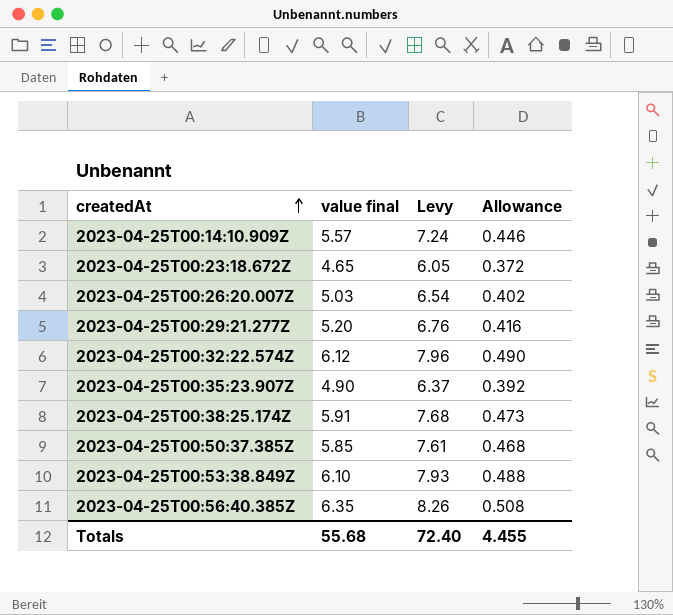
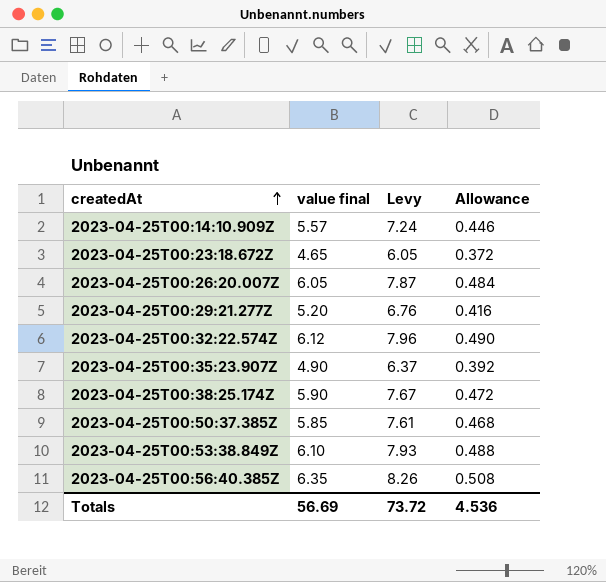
2023-04-25T00:26:20.007Z | value final: 5.03 -> 6.05
2023-04-25T00:26:20.007Z | Levy: 6.54 -> 7.87
2023-04-25T00:26:20.007Z | Allowance: 0.402 -> 0.484
2023-04-25T00:38:25.174Z | value final: 5.91 -> 5.90
2023-04-25T00:38:25.174Z | Levy: 7.68 -> 7.67
2023-04-25T00:38:25.174Z | Allowance: 0.473 -> 0.472
Totals | value final: 55.68 -> 56.69
Totals | Levy: 72.40 -> 73.72
Totals | Allowance: 4.455 -> 4.536

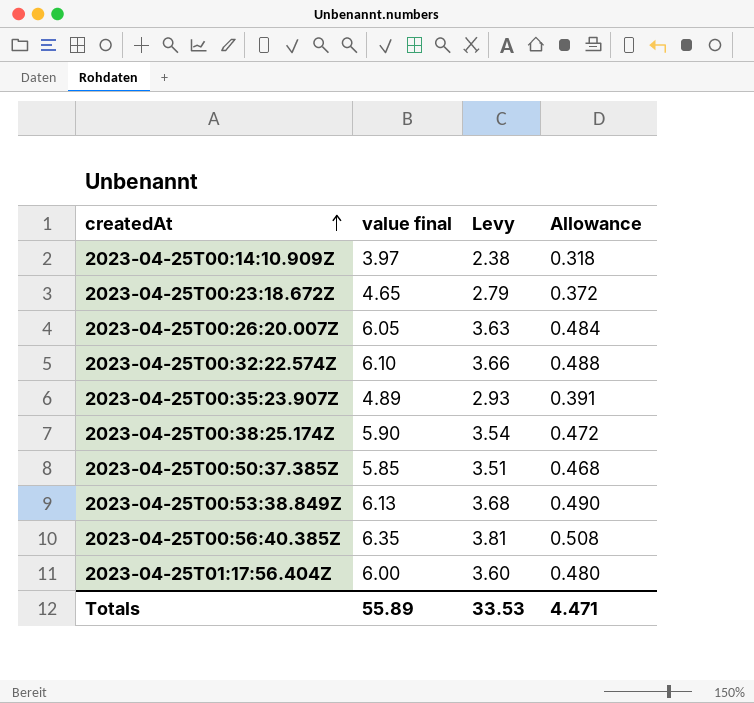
column Levy | formula: [value final] * 1.3 -> [value final] * 0.6
row 2023-04-25T00:29:21.277Z: 5.20 | 6.76 | 0.416 -> none
2023-04-25T00:14:10.909Z | value final: 5.57 -> 3.97
2023-04-25T00:14:10.909Z | Allowance: 0.446 -> 0.318
2023-04-25T00:32:22.574Z | value final: 6.12 -> 6.10
2023-04-25T00:32:22.574Z | Allowance: 0.490 -> 0.488
2023-04-25T00:35:23.907Z | value final: 4.90 -> 4.89
2023-04-25T00:35:23.907Z | Allowance: 0.392 -> 0.391
2023-04-25T00:53:38.849Z | value final: 6.10 -> 6.13
2023-04-25T00:53:38.849Z | Allowance: 0.488 -> 0.490
row 2023-04-25T01:17:56.404Z: none -> 6.00 | 3.60 | 0.480
Totals | value final: 56.69 -> 55.89
Totals | Levy: 73.72 -> 33.53
Totals | Allowance: 4.536 -> 4.471

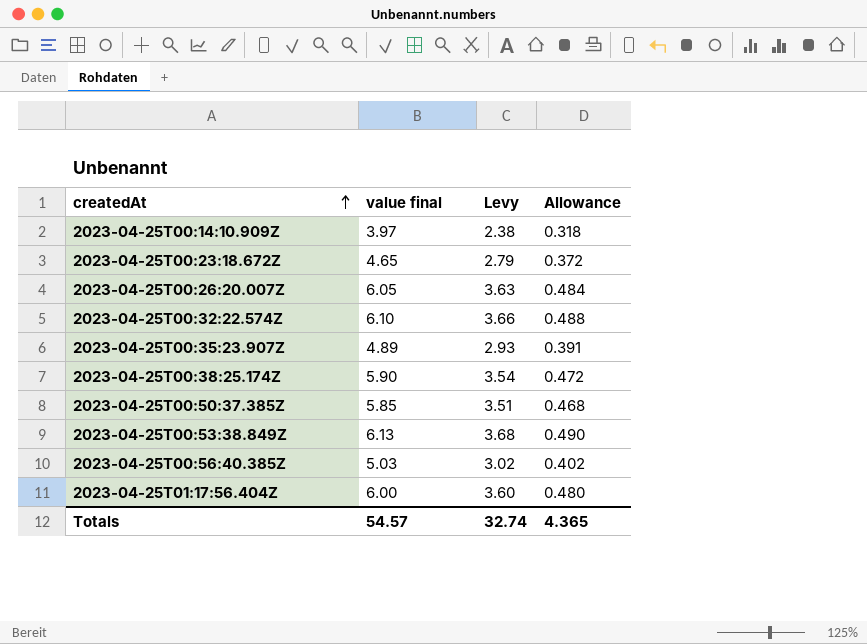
2023-04-25T00:56:40.385Z | value final: 6.35 -> 5.03
2023-04-25T00:56:40.385Z | Levy: 3.81 -> 3.02
2023-04-25T00:56:40.385Z | Allowance: 0.508 -> 0.402
Totals | value final: 55.89 -> 54.57
Totals | Levy: 33.53 -> 32.74
Totals | Allowance: 4.471 -> 4.365

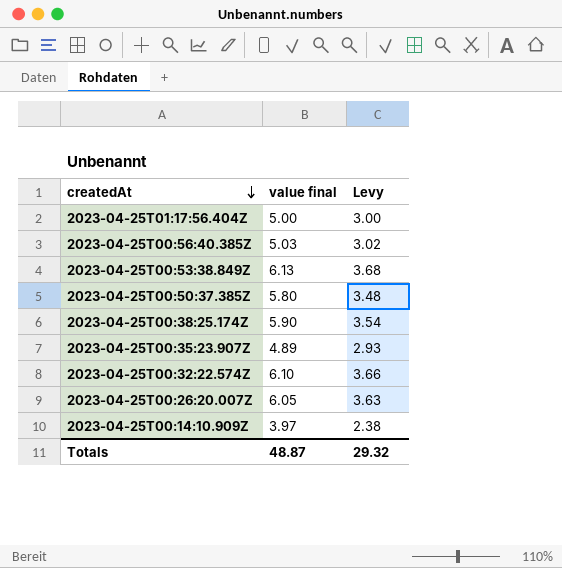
row order: createdAt ascending -> createdAt descending
column Allowance | formula: [value final] * 0.08 -> none
row 2023-04-25T00:23:18.672Z: 4.65 | 2.79 | 0.372 -> none
2023-04-25T01:17:56.404Z | value final: 6.00 -> 5.00
2023-04-25T01:17:56.404Z | Levy: 3.60 -> 3.00
2023-04-25T00:50:37.385Z | value final: 5.85 -> 5.80
2023-04-25T00:50:37.385Z | Levy: 3.51 -> 3.48
Totals | value final: 54.57 -> 48.87
Totals | Levy: 32.74 -> 29.32

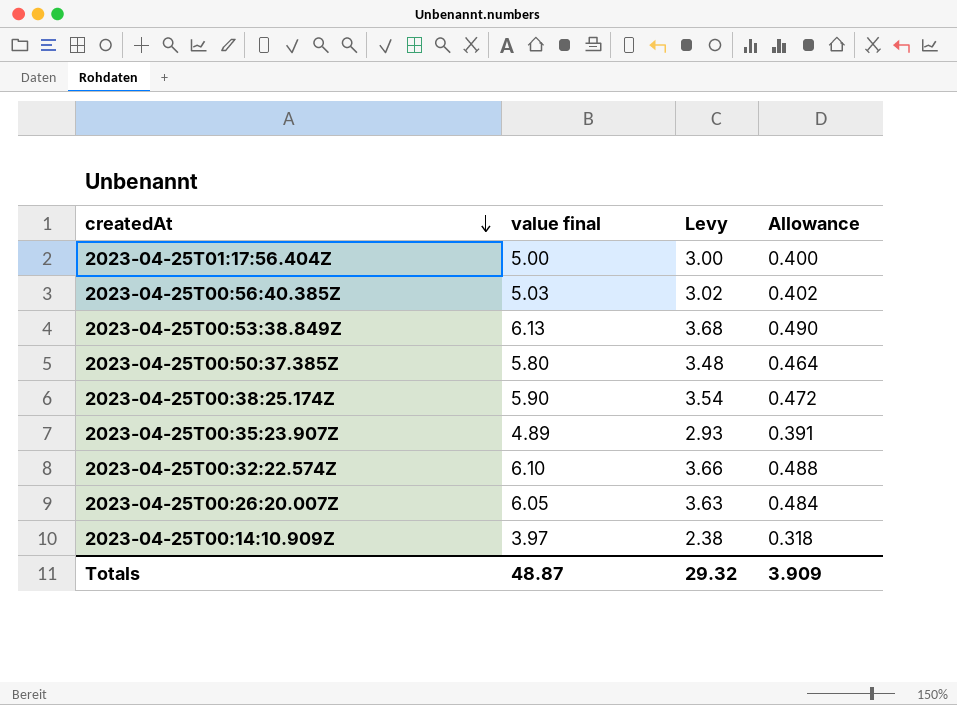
column Allowance | formula: none -> [value final] * 0.08

